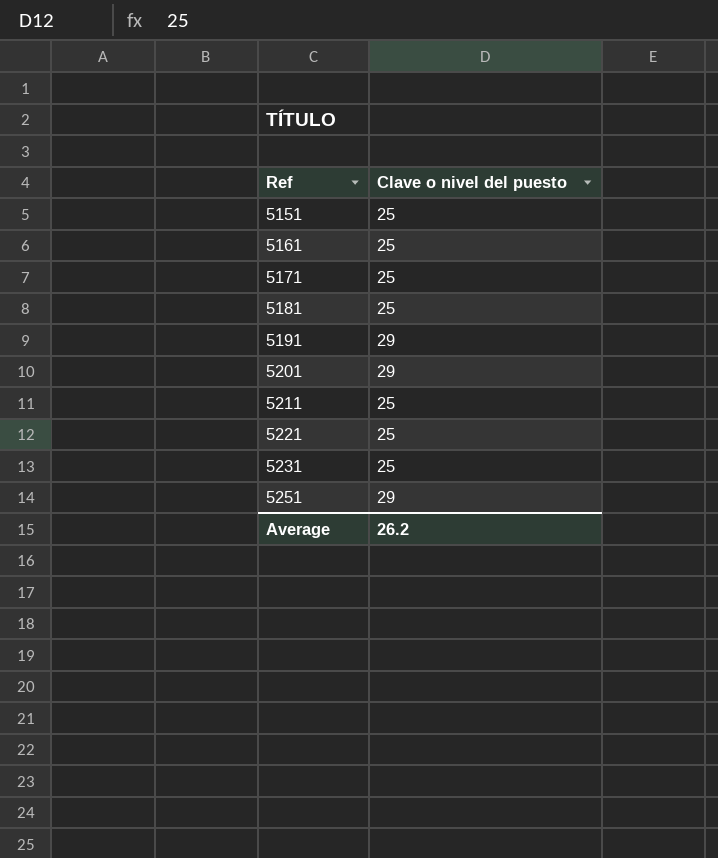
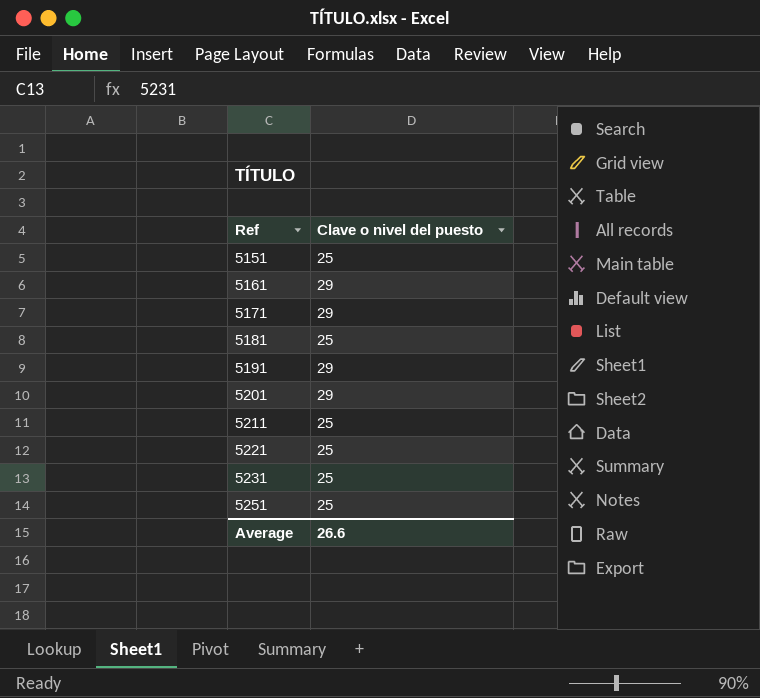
5161 | Clave o nivel del puesto: 25 -> 29
5171 | Clave o nivel del puesto: 25 -> 29
5251 | Clave o nivel del puesto: 29 -> 25
Average | Clave o nivel del puesto: 26.2 -> 26.6

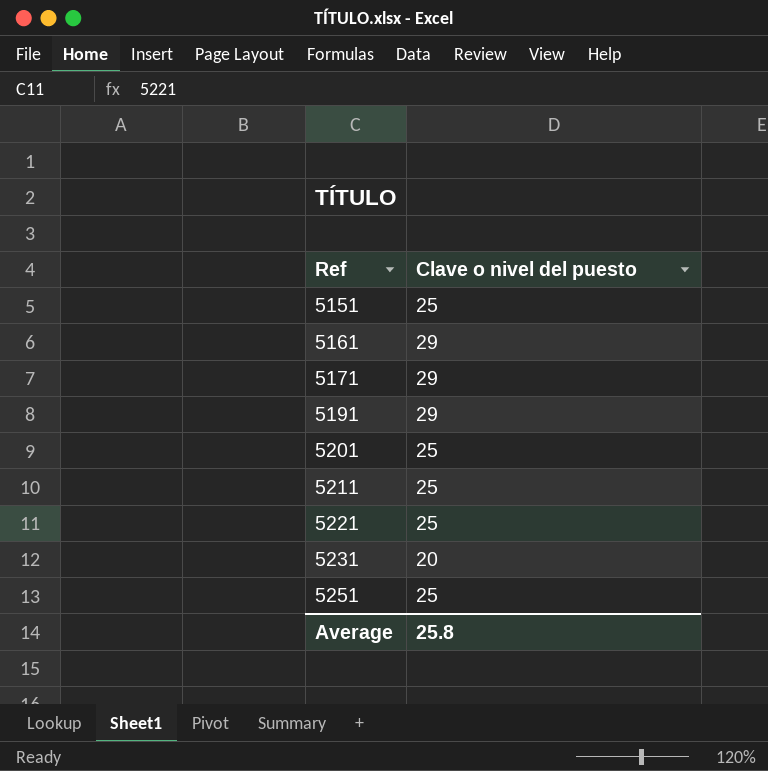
row 5181: 25 -> none
5201 | Clave o nivel del puesto: 29 -> 25
5231 | Clave o nivel del puesto: 25 -> 20
Average | Clave o nivel del puesto: 26.6 -> 25.8

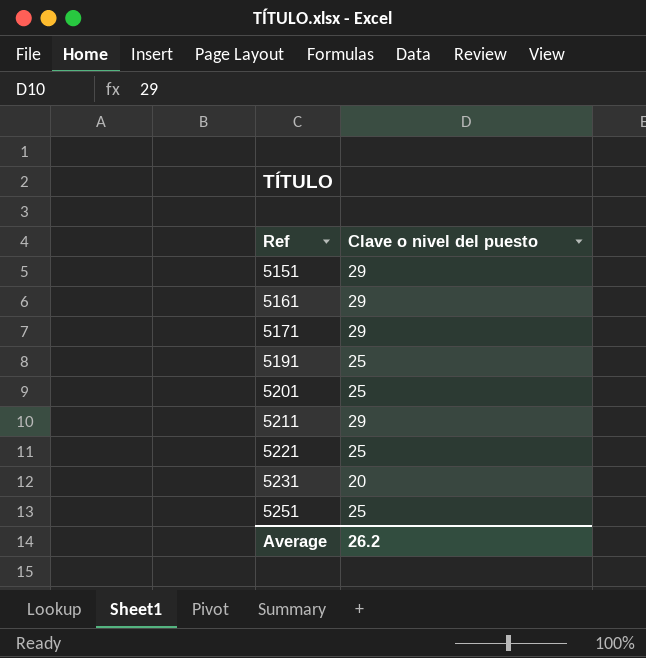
5151 | Clave o nivel del puesto: 25 -> 29
5191 | Clave o nivel del puesto: 29 -> 25
5211 | Clave o nivel del puesto: 25 -> 29
Average | Clave o nivel del puesto: 25.8 -> 26.2

